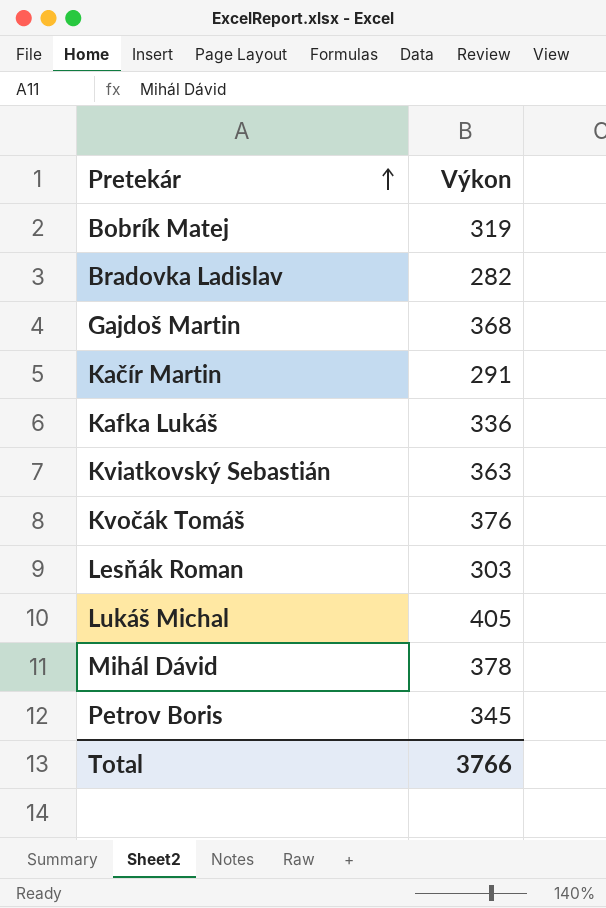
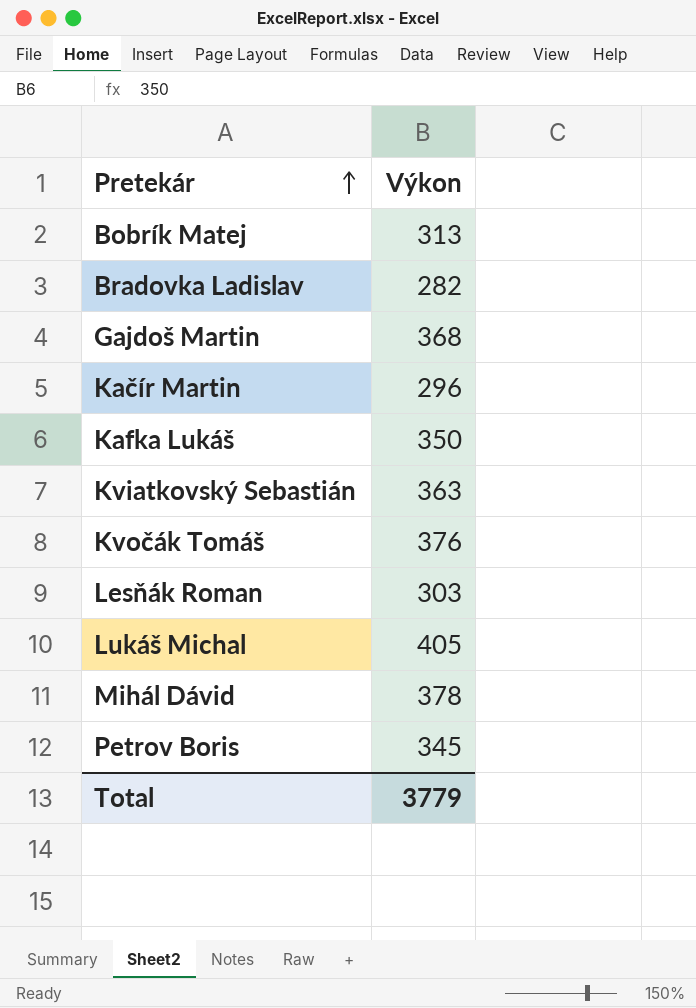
Bobrík Matej | Výkon: 319 -> 313
Kačír Martin | Výkon: 291 -> 296
Kafka Lukáš | Výkon: 336 -> 350
Total | Výkon: 3766 -> 3779

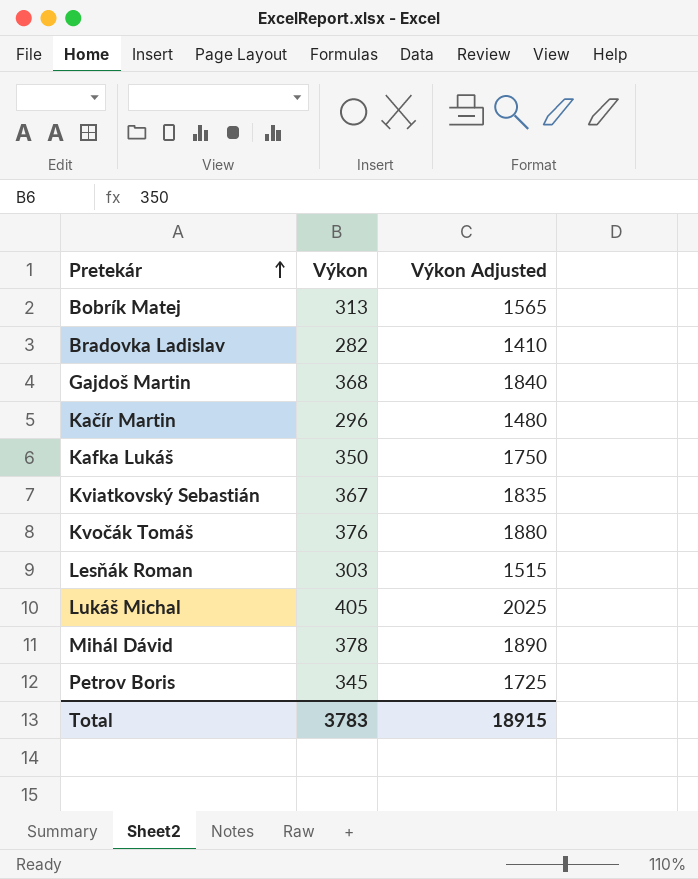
column Výkon Adjusted | formula: none -> [Výkon] * 5
Kviatkovský Sebastián | Výkon: 363 -> 367
Total | Výkon: 3779 -> 3783

